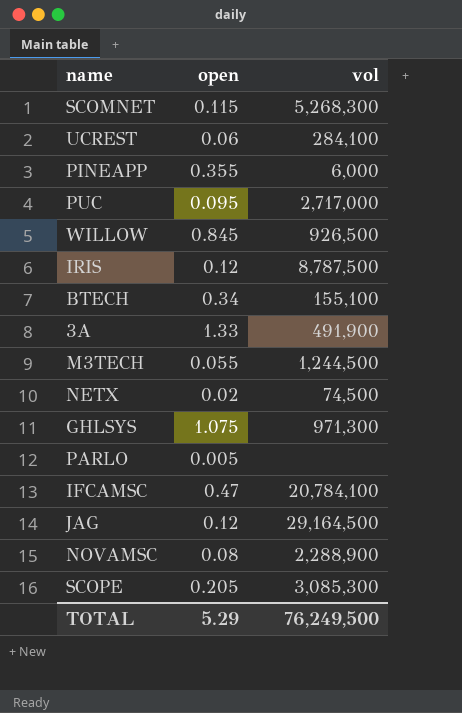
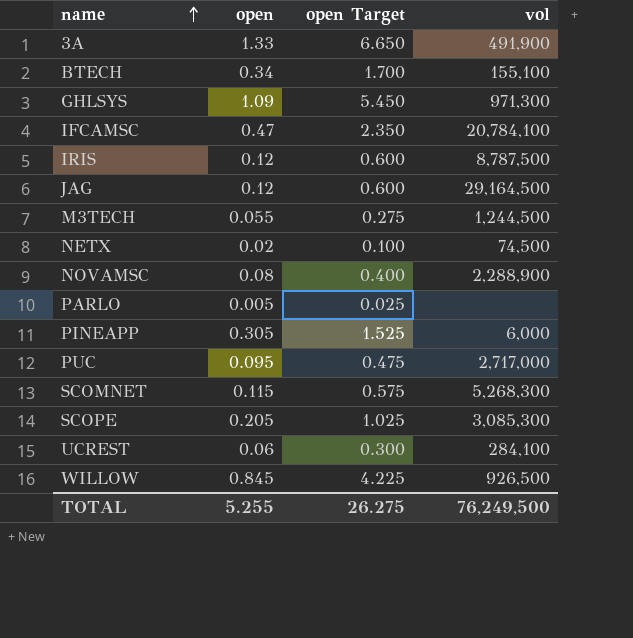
row order: none -> name ascending
column open Target | formula: none -> [open] * 5
GHLSYS | open: 1.075 -> 1.09
PINEAPP | open: 0.355 -> 0.305
TOTAL | open: 5.29 -> 5.255

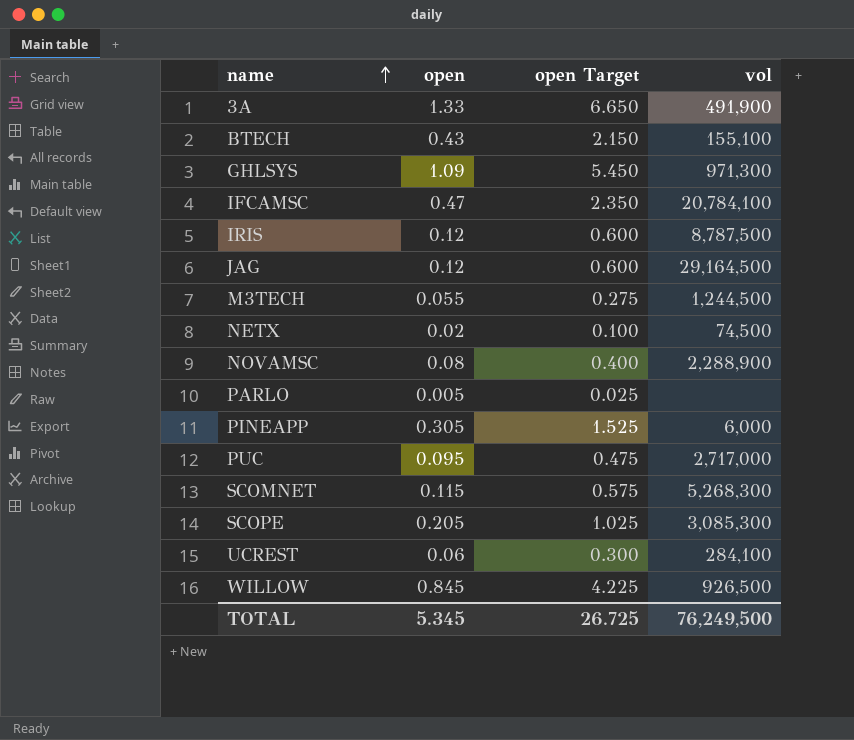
BTECH | open: 0.34 -> 0.43
BTECH | open Target: 1.700 -> 2.150
TOTAL | open: 5.255 -> 5.345
TOTAL | open Target: 26.275 -> 26.725

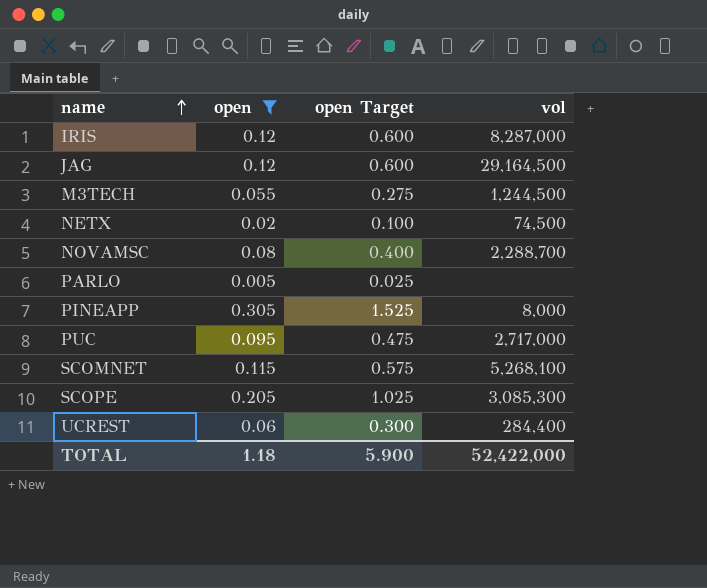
filter: none -> open <= 0.305
IRIS | vol: 8,787,500 -> 8,287,000
NOVAMSC | vol: 2,288,900 -> 2,288,700
PINEAPP | vol: 6,000 -> 8,000
SCOMNET | vol: 5,268,300 -> 5,268,100
UCREST | vol: 284,100 -> 284,400
TOTAL | open: 5.345 -> 1.18
TOTAL | open Target: 26.725 -> 5.900
TOTAL | vol: 76,249,500 -> 52,422,000

